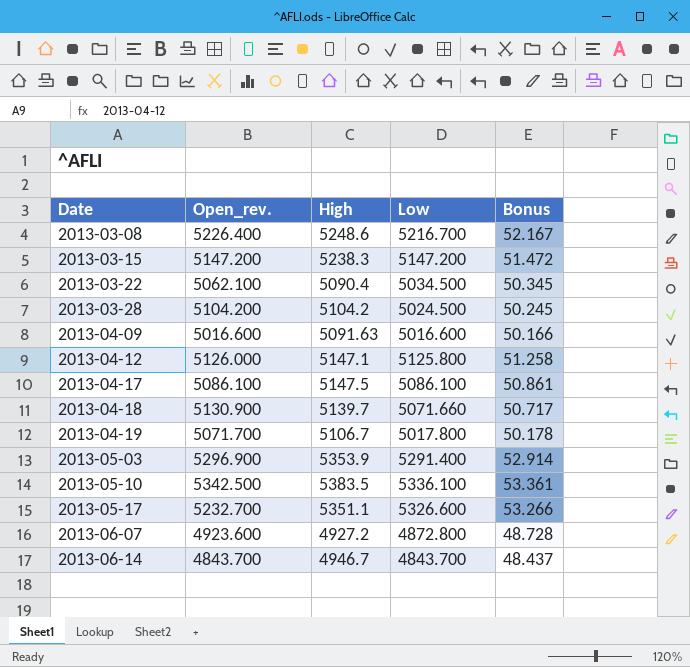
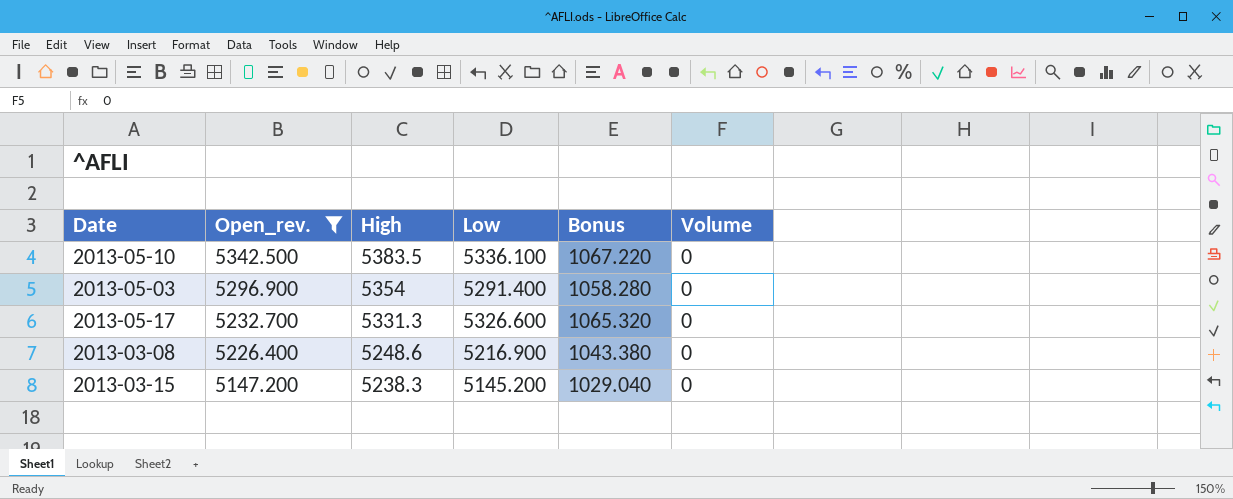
filter: none -> Open_rev. >= 5147.200
row order: Date ascending -> Open_rev. descending
column Bonus | formula: [Low] * 0.01 -> [Low] * 0.2
column Volume | position: none -> 6
2013-05-03 | High: 5353.9 -> 5354
2013-05-17 | High: 5351.1 -> 5331.3
2013-03-08 | Low: 5216.700 -> 5216.900
2013-03-15 | Low: 5147.200 -> 5145.200

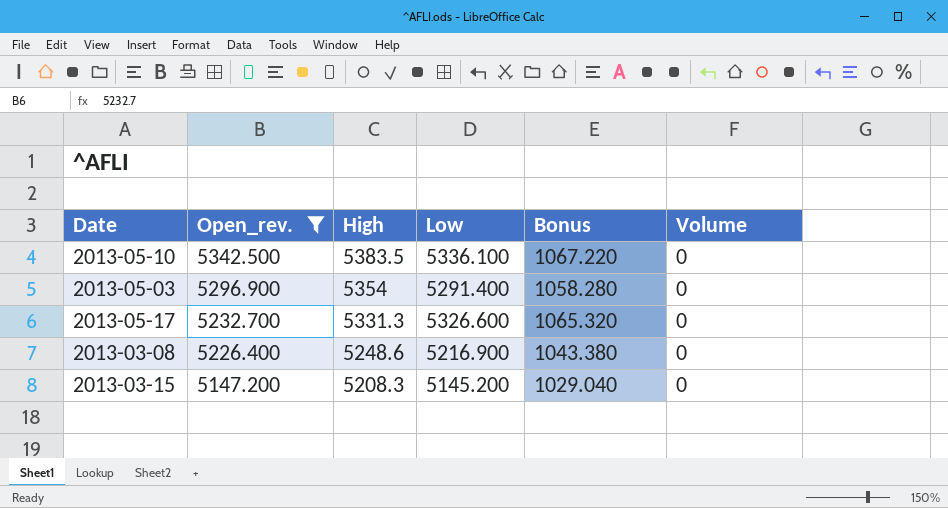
2013-03-15 | High: 5238.3 -> 5208.3

